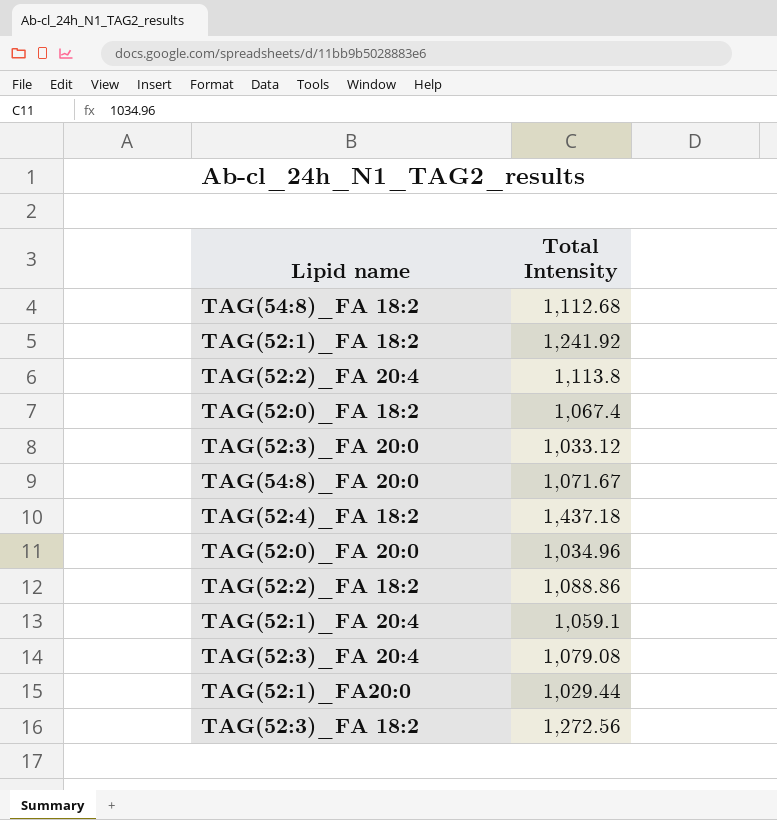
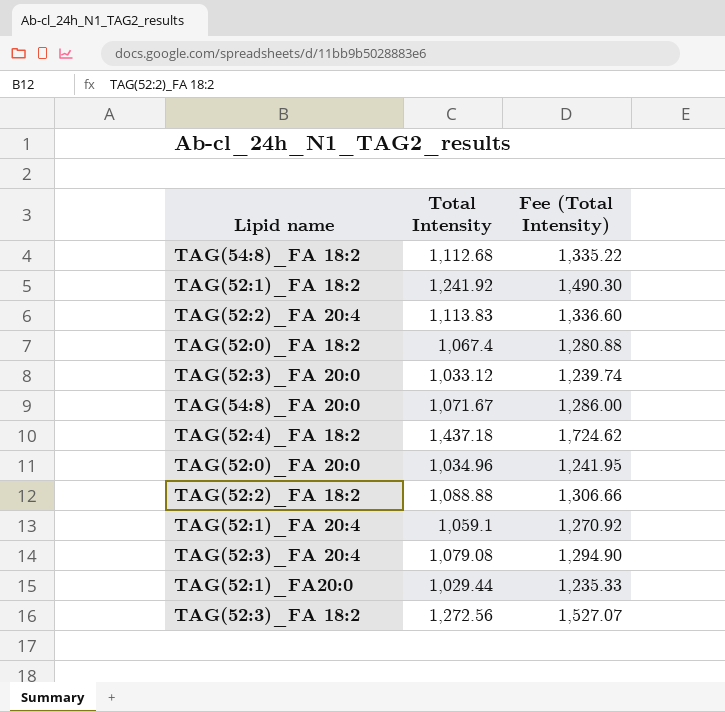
column Fee (Total Intensity) | formula: none -> [Total Intensity] * 1.2
TAG(52:2)_FA 20:4 | Total Intensity: 1,113.8 -> 1,113.83
TAG(52:2)_FA 18:2 | Total Intensity: 1,088.86 -> 1,088.88

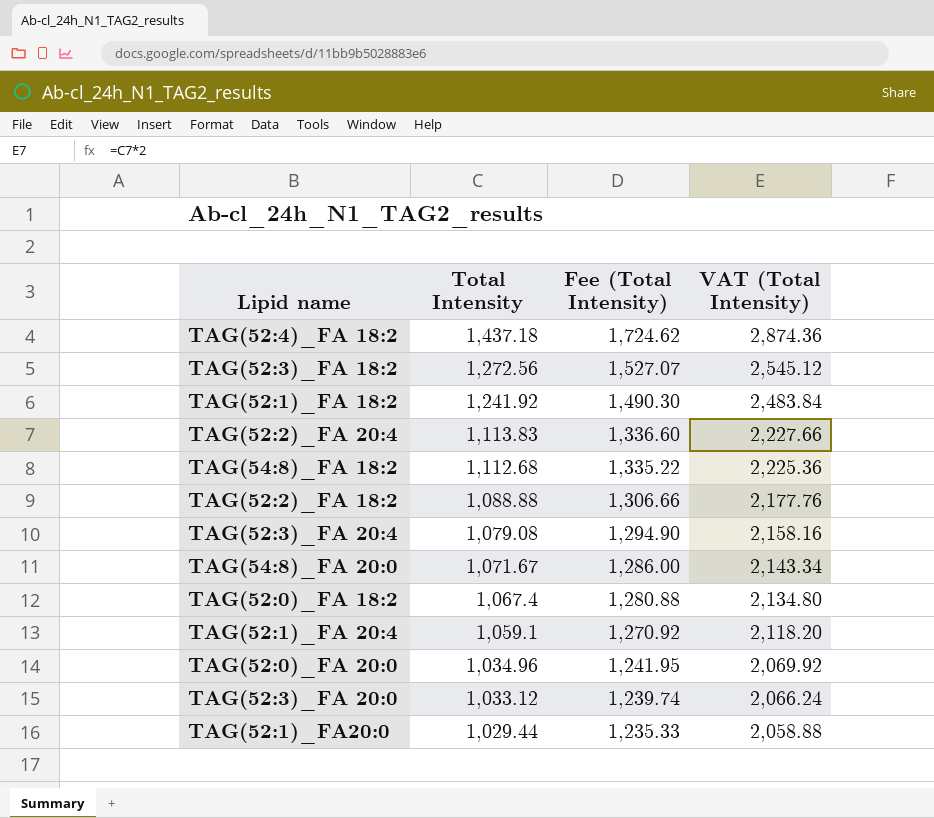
row order: none -> Total Intensity descending
column VAT (Total Intensity) | formula: none -> [Total Intensity] * 2

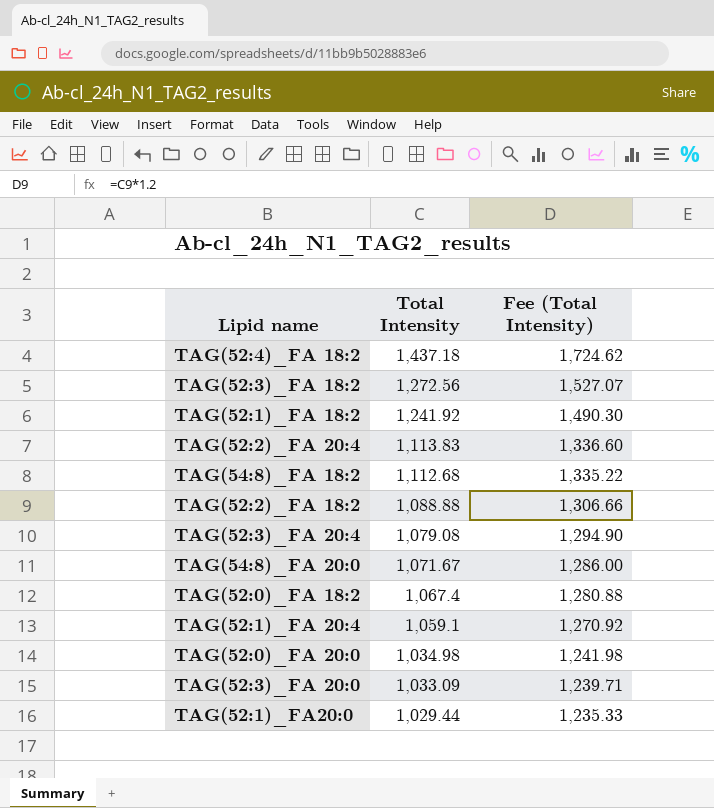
column VAT (Total Intensity) | formula: [Total Intensity] * 2 -> none
TAG(52:0)_FA 20:0 | Total Intensity: 1,034.96 -> 1,034.98
TAG(52:0)_FA 20:0 | Fee (Total Intensity): 1,241.95 -> 1,241.98
TAG(52:3)_FA 20:0 | Total Intensity: 1,033.12 -> 1,033.09
TAG(52:3)_FA 20:0 | Fee (Total Intensity): 1,239.74 -> 1,239.71

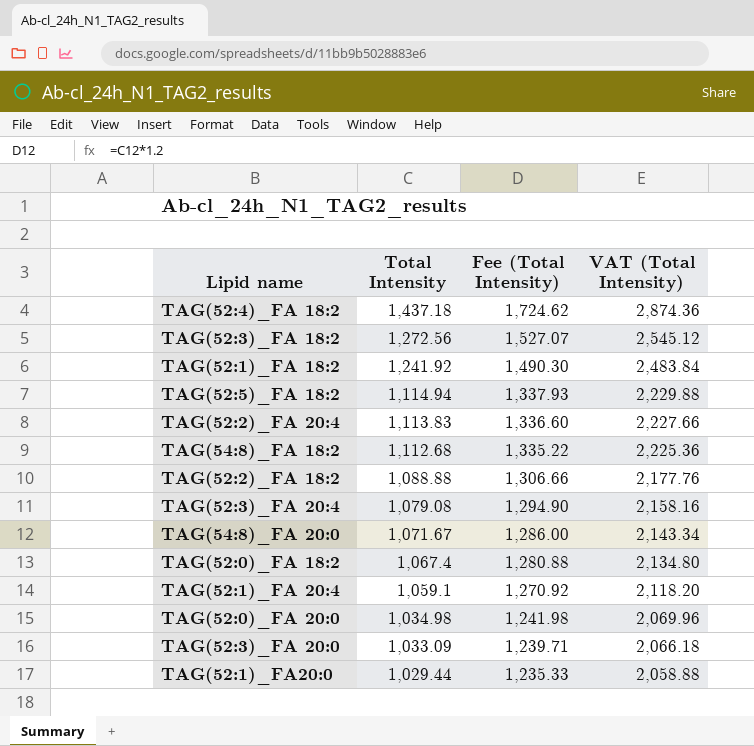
column VAT (Total Intensity) | formula: none -> [Total Intensity] * 2
row TAG(52:5)_FA 18:2: none -> 1,114.94 | 1,337.93 | 2,229.88

